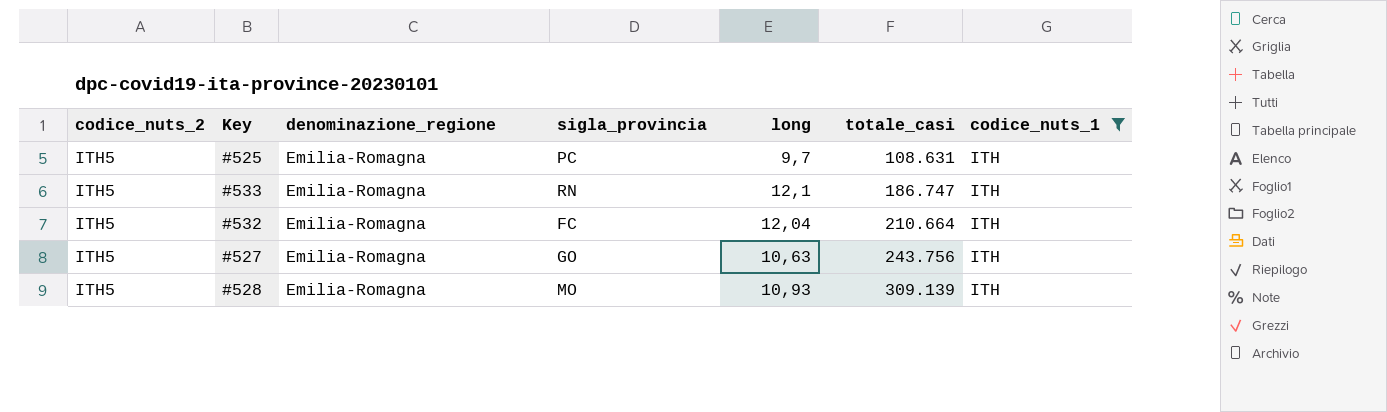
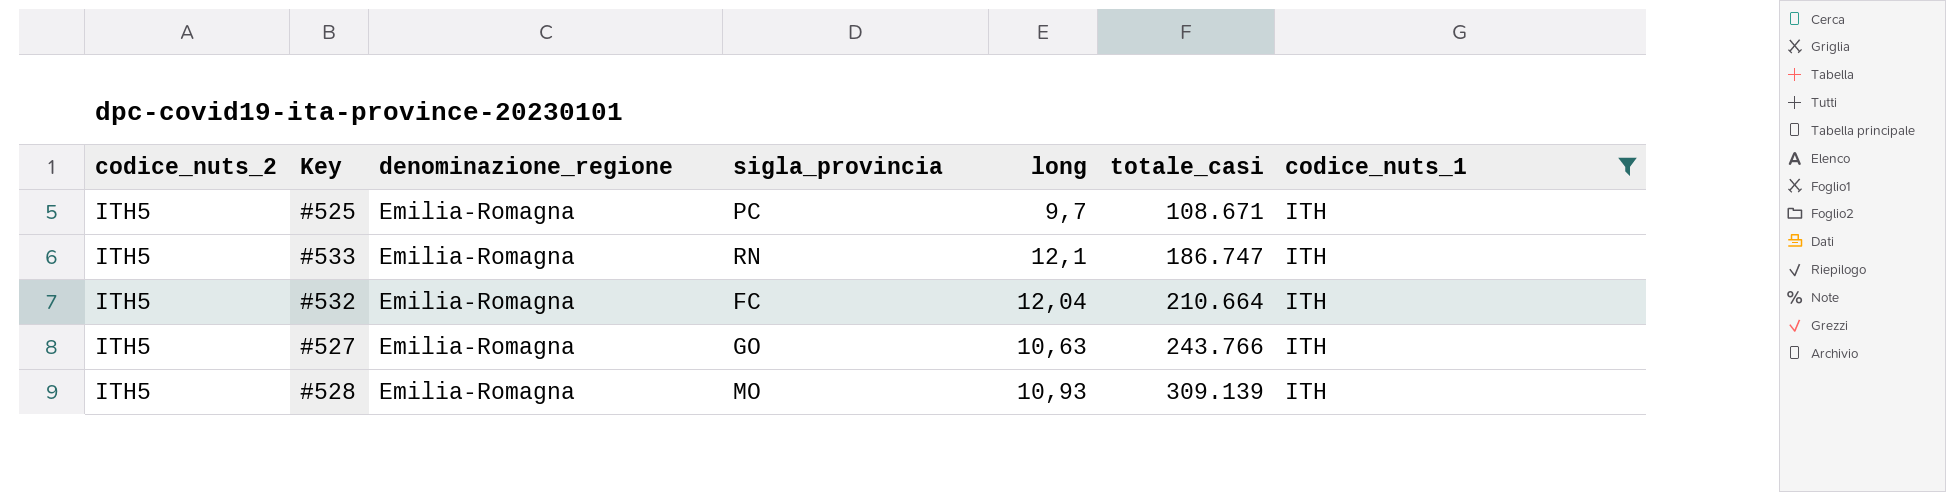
#525 | totale_casi: 108.631 -> 108.671
#527 | totale_casi: 243.756 -> 243.766

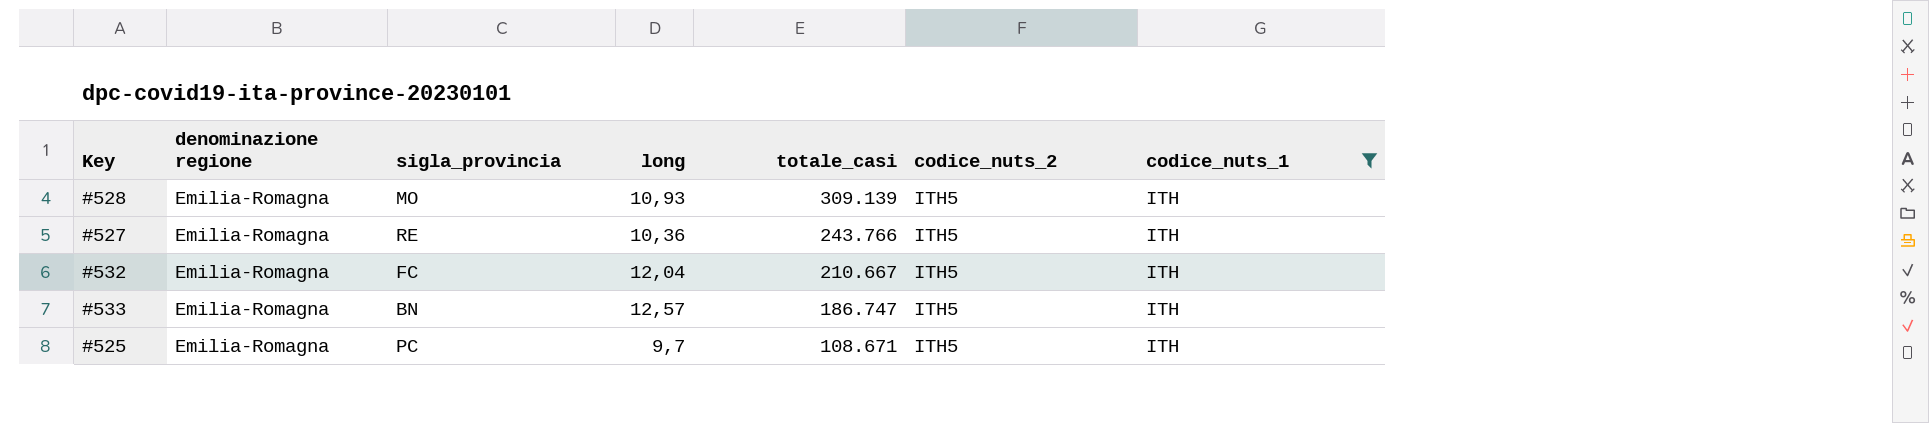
row order: totale_casi ascending -> totale_casi descending
column name: denominazione_regione -> denominazione regione
column codice_nuts_2 | position: 1 -> 6
#527 | sigla_provincia: GO -> RE
#527 | long: 10,63 -> 10,36
#532 | totale_casi: 210.664 -> 210.667
#533 | sigla_provincia: RN -> BN
#533 | long: 12,1 -> 12,57

